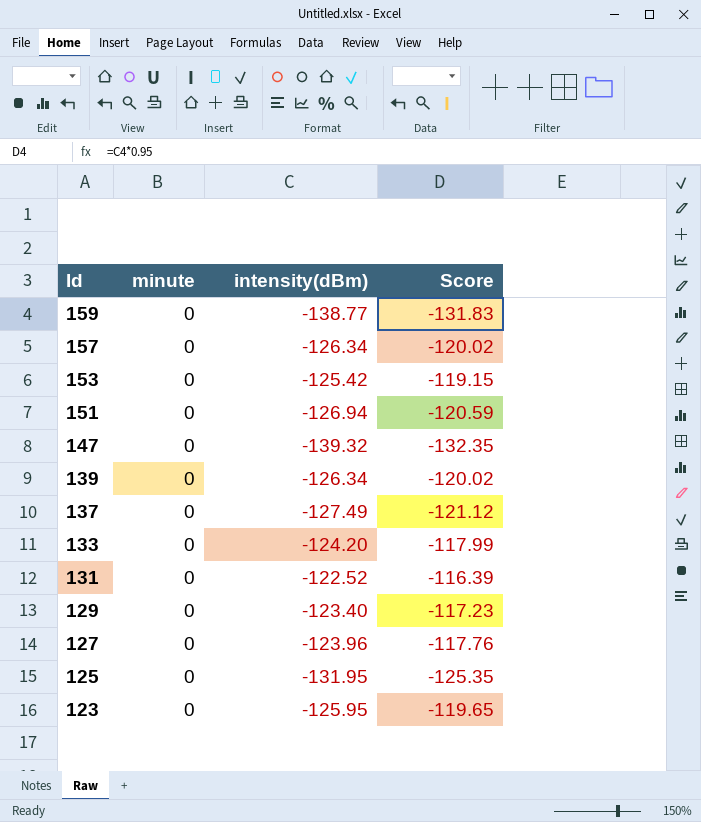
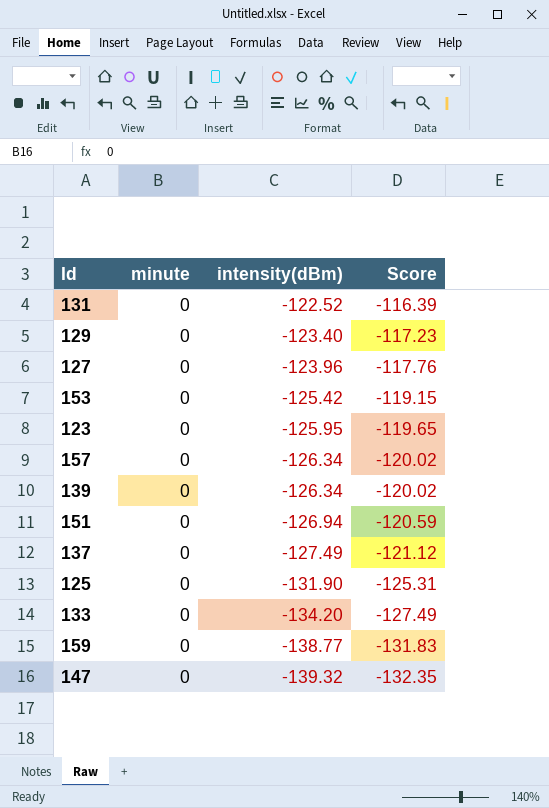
row order: Id descending -> intensity(dBm) descending
125 | intensity(dBm): -131.95 -> -131.90
125 | Score: -125.35 -> -125.31
133 | intensity(dBm): -124.20 -> -134.20
133 | Score: -117.99 -> -127.49

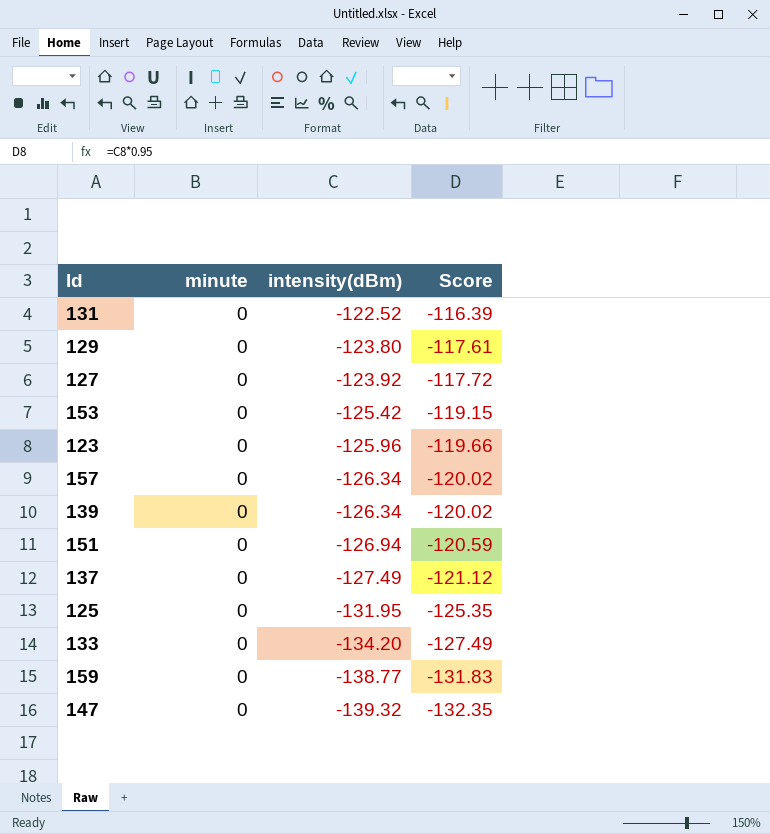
129 | intensity(dBm): -123.40 -> -123.80
129 | Score: -117.23 -> -117.61
127 | intensity(dBm): -123.96 -> -123.92
127 | Score: -117.76 -> -117.72
123 | intensity(dBm): -125.95 -> -125.96
123 | Score: -119.65 -> -119.66
125 | intensity(dBm): -131.90 -> -131.95
125 | Score: -125.31 -> -125.35

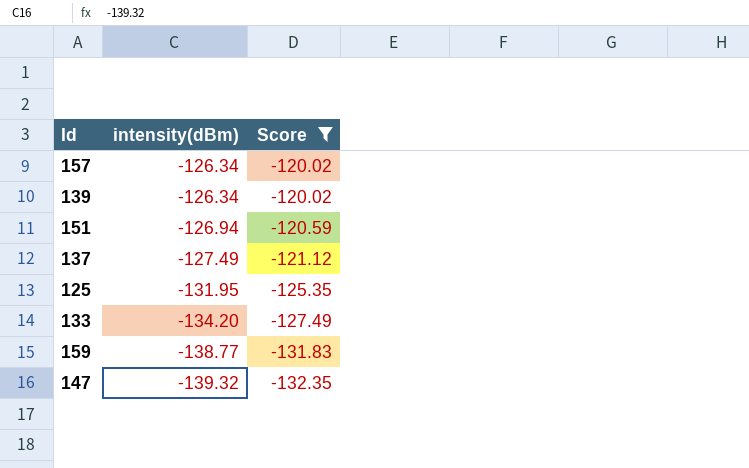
filter: none -> Score <= -120.02
column minute | position: 2 -> none

